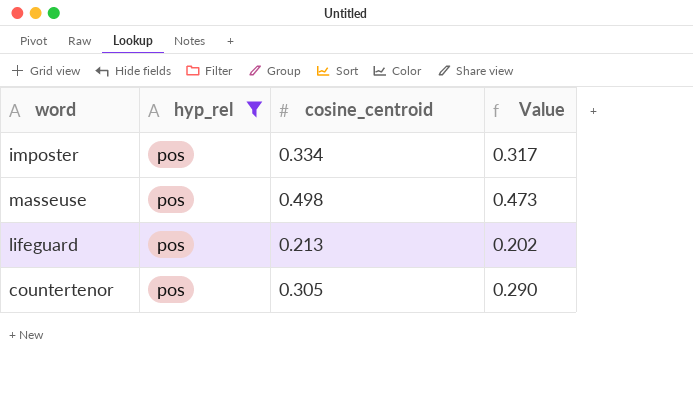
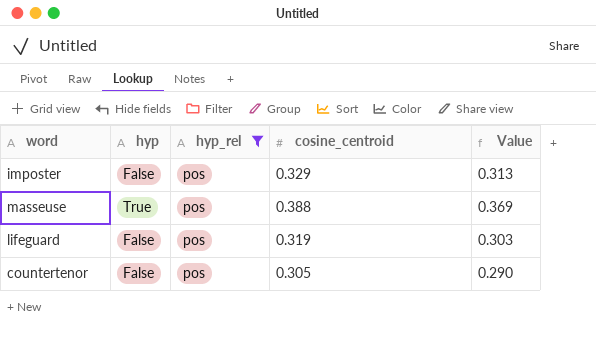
column hyp | position: none -> 2
imposter | cosine_centroid: 0.334 -> 0.329
imposter | Value: 0.317 -> 0.313
masseuse | cosine_centroid: 0.498 -> 0.388
masseuse | Value: 0.473 -> 0.369
lifeguard | cosine_centroid: 0.213 -> 0.319
lifeguard | Value: 0.202 -> 0.303

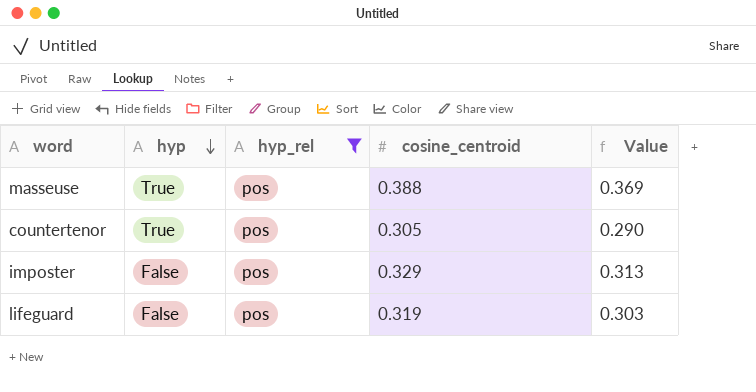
row order: none -> hyp descending
countertenor | hyp: False -> True

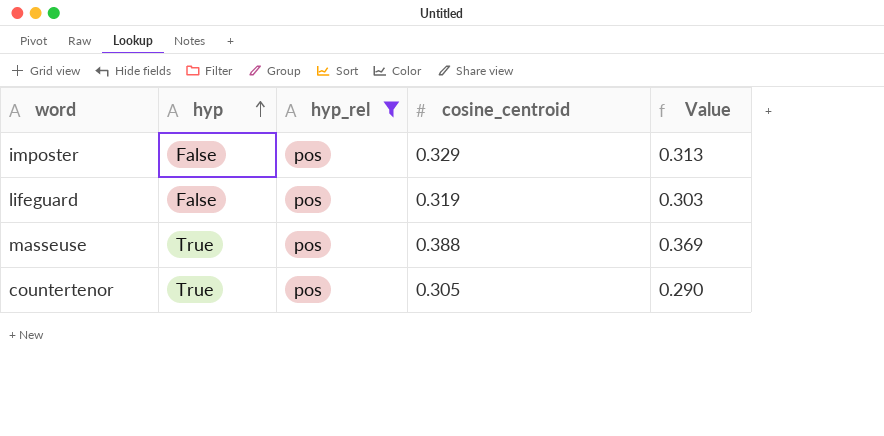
row order: hyp descending -> hyp ascending

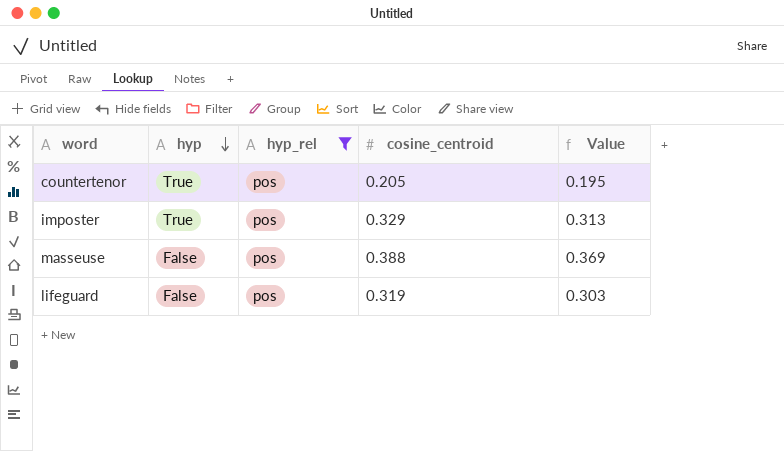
row order: hyp ascending -> hyp descending
countertenor | cosine_centroid: 0.305 -> 0.205
countertenor | Value: 0.290 -> 0.195
imposter | hyp: False -> True
masseuse | hyp: True -> False

